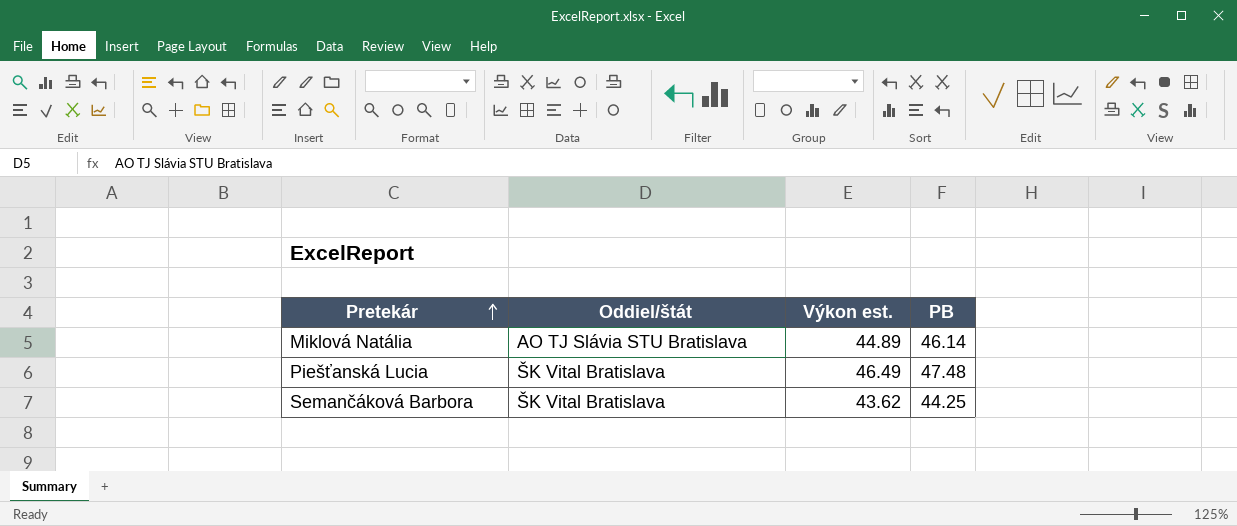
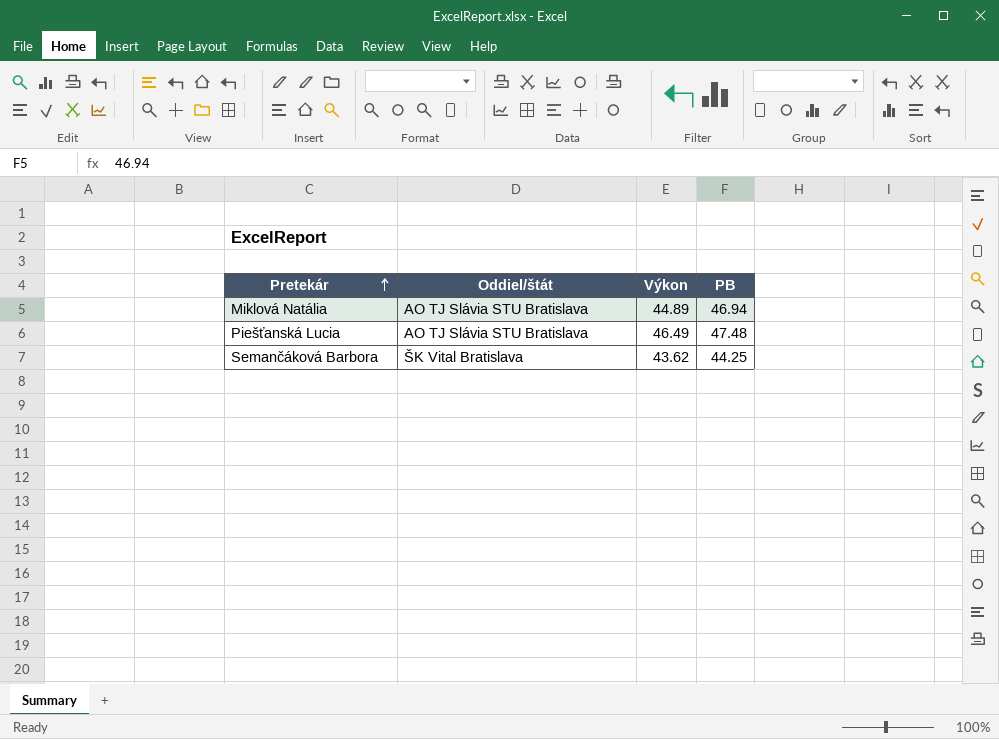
column name: Výkon est. -> Výkon
Miklová Natália | PB: 46.14 -> 46.94
Piešťanská Lucia | Oddiel/štát: ŠK Vital Bratislava -> AO TJ Slávia STU Bratislava

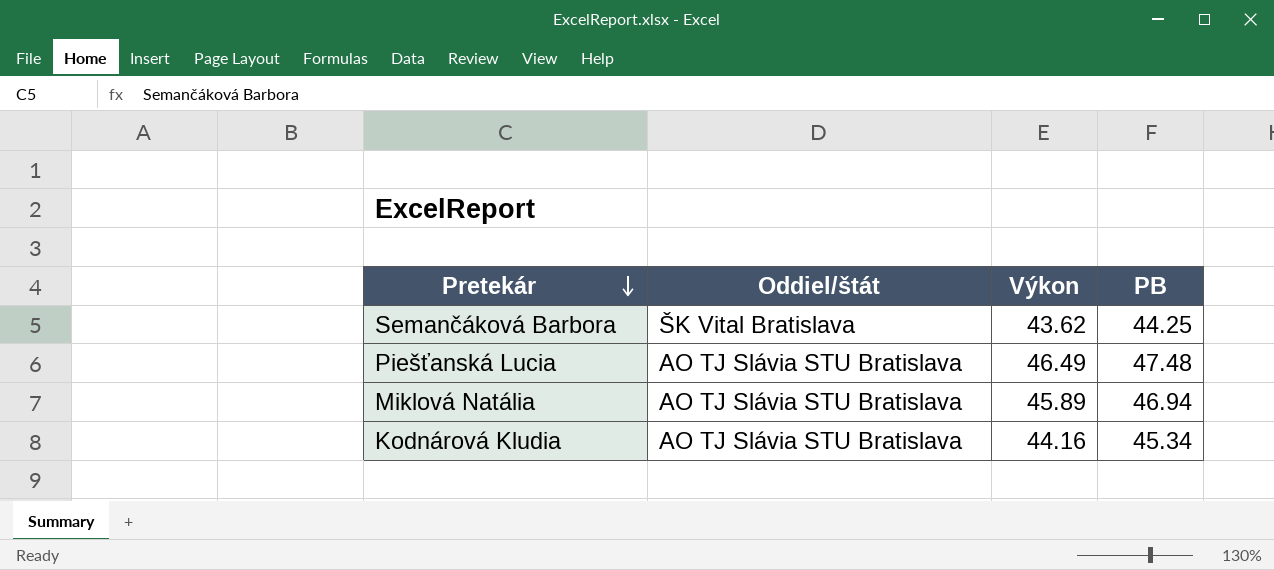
row order: Pretekár ascending -> Pretekár descending
Miklová Natália | Výkon: 44.89 -> 45.89
row Kodnárová Kludia: none -> AO TJ Slávia STU Bratislava | 44.16 | 45.34

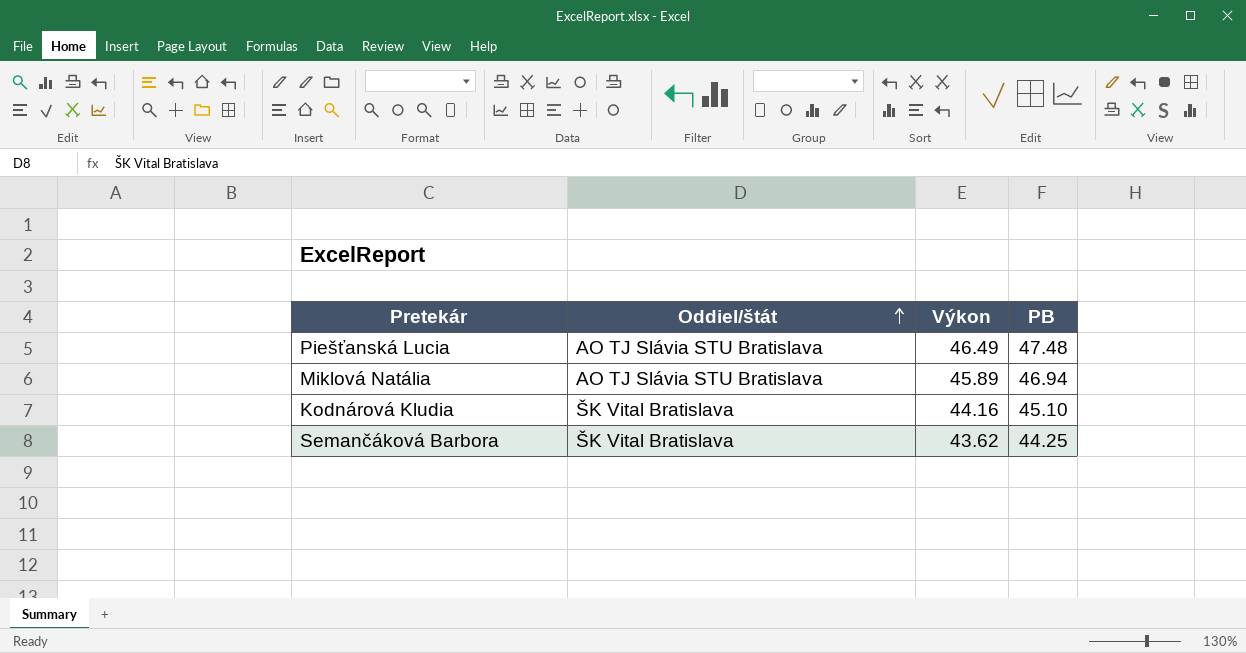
row order: Pretekár descending -> Oddiel/štát ascending
Kodnárová Kludia | Oddiel/štát: AO TJ Slávia STU Bratislava -> ŠK Vital Bratislava
Kodnárová Kludia | PB: 45.34 -> 45.10

